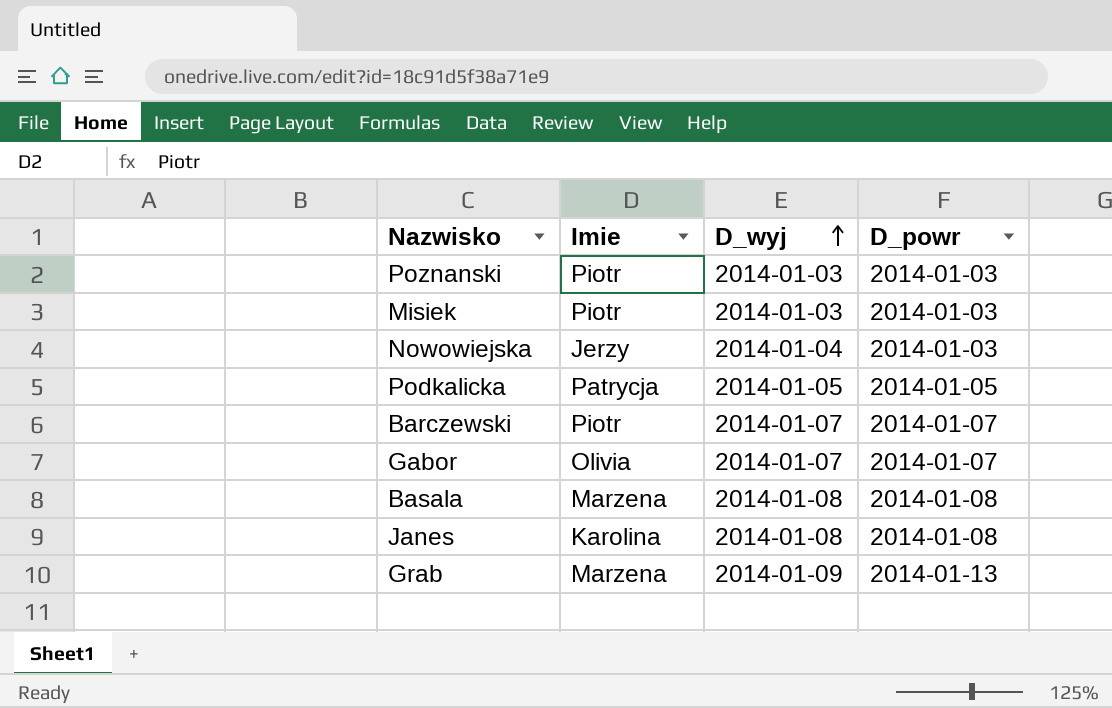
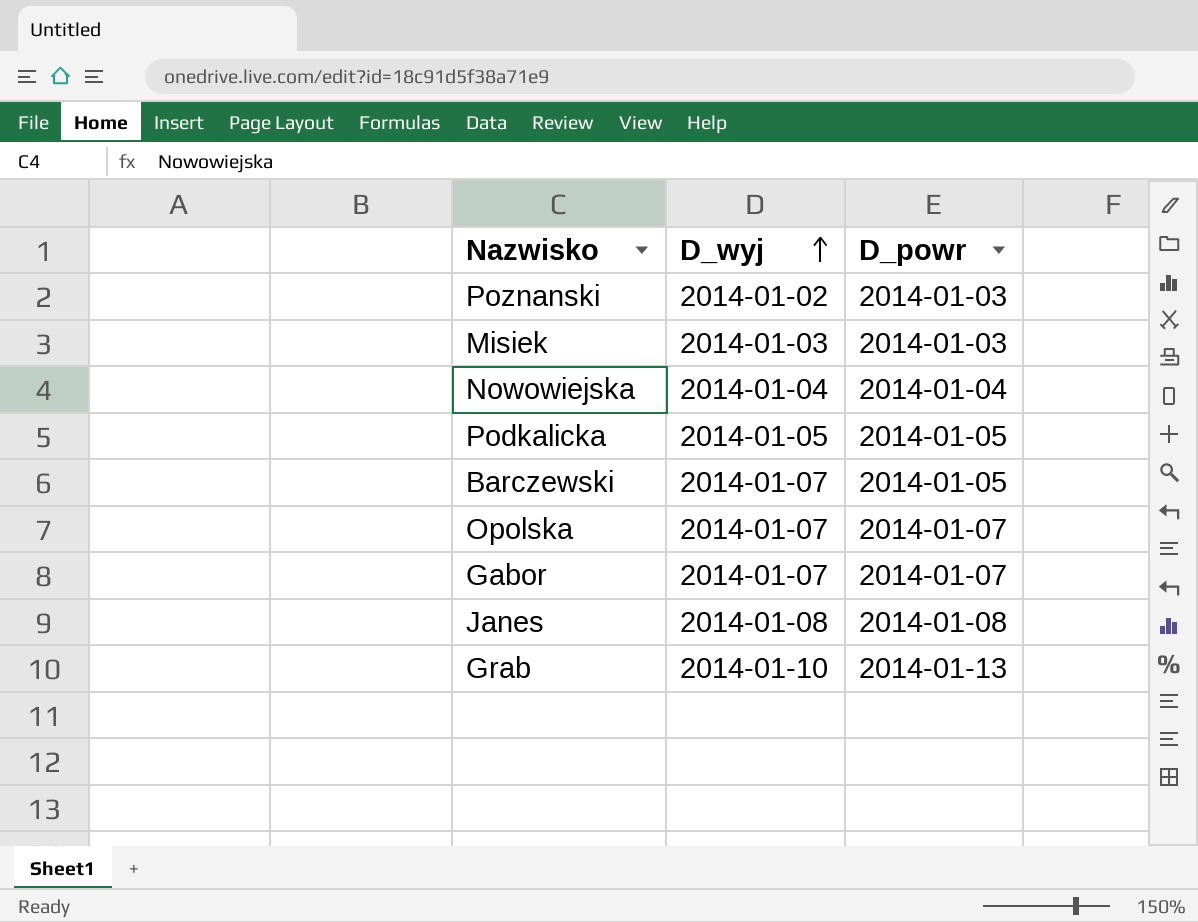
column Imie | position: 2 -> none
row Basala: Marzena | 2014-01-08 | 2014-01-08 -> none
Poznanski | D_wyj: 2014-01-03 -> 2014-01-02
Nowowiejska | D_powr: 2014-01-03 -> 2014-01-04
Barczewski | D_powr: 2014-01-07 -> 2014-01-05
row Opolska: none -> 2014-01-07 | 2014-01-07
Grab | D_wyj: 2014-01-09 -> 2014-01-10

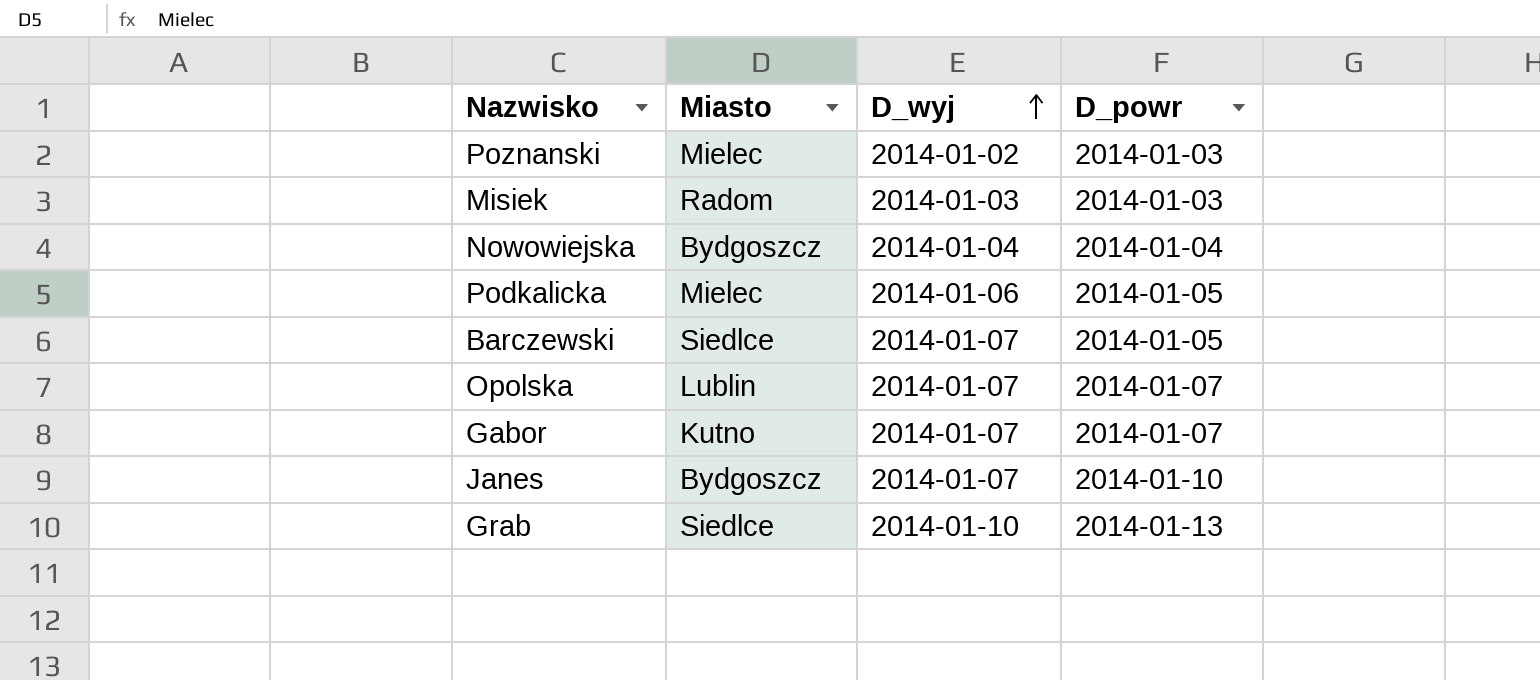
column Miasto | position: none -> 2
Podkalicka | D_wyj: 2014-01-05 -> 2014-01-06
Janes | D_wyj: 2014-01-08 -> 2014-01-07
Janes | D_powr: 2014-01-08 -> 2014-01-10

